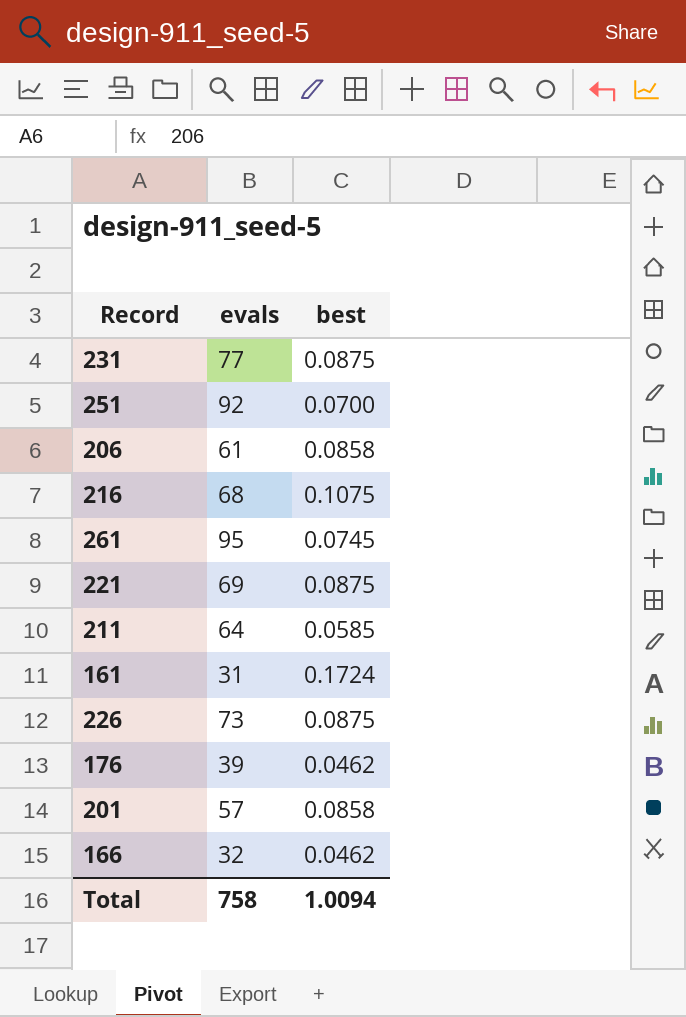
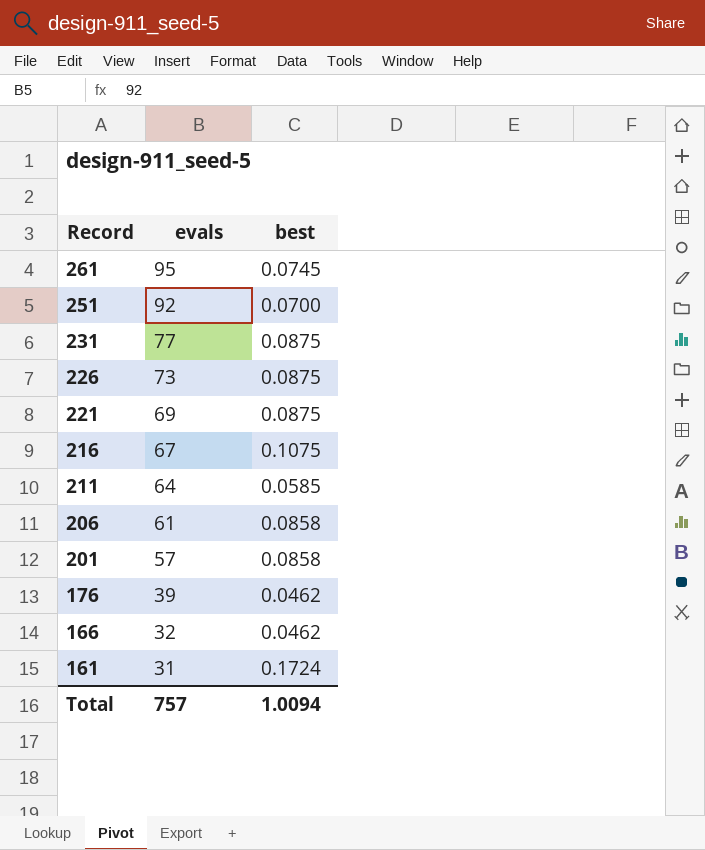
row order: none -> Record descending
216 | evals: 68 -> 67
Total | evals: 758 -> 757

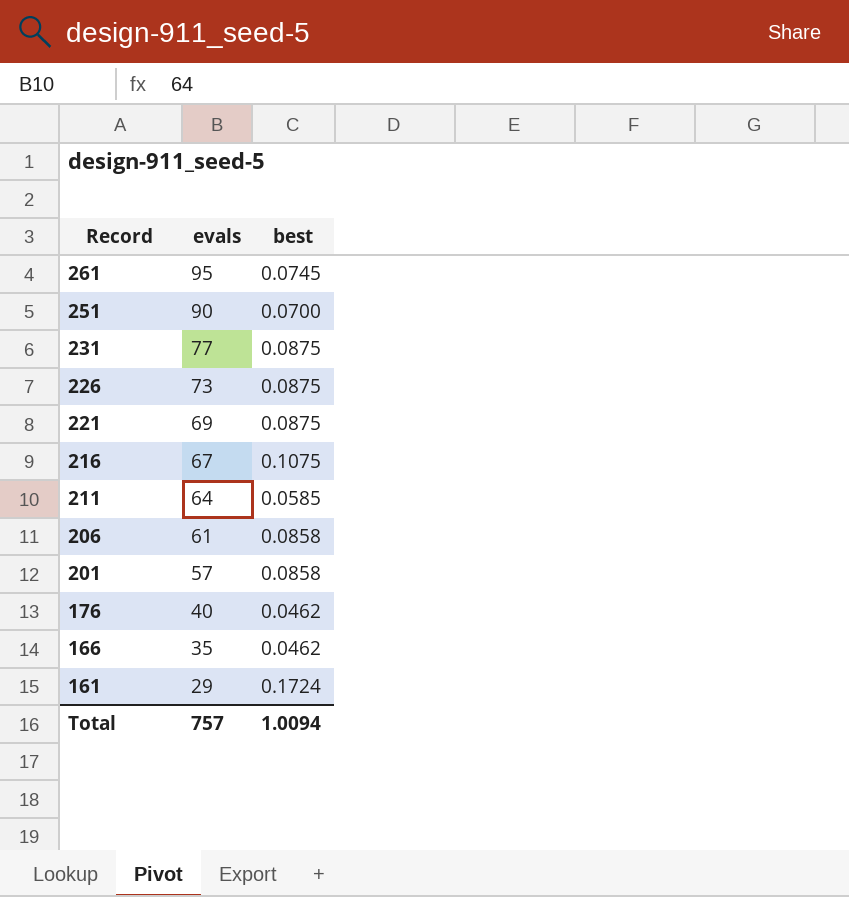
251 | evals: 92 -> 90
176 | evals: 39 -> 40
166 | evals: 32 -> 35
161 | evals: 31 -> 29

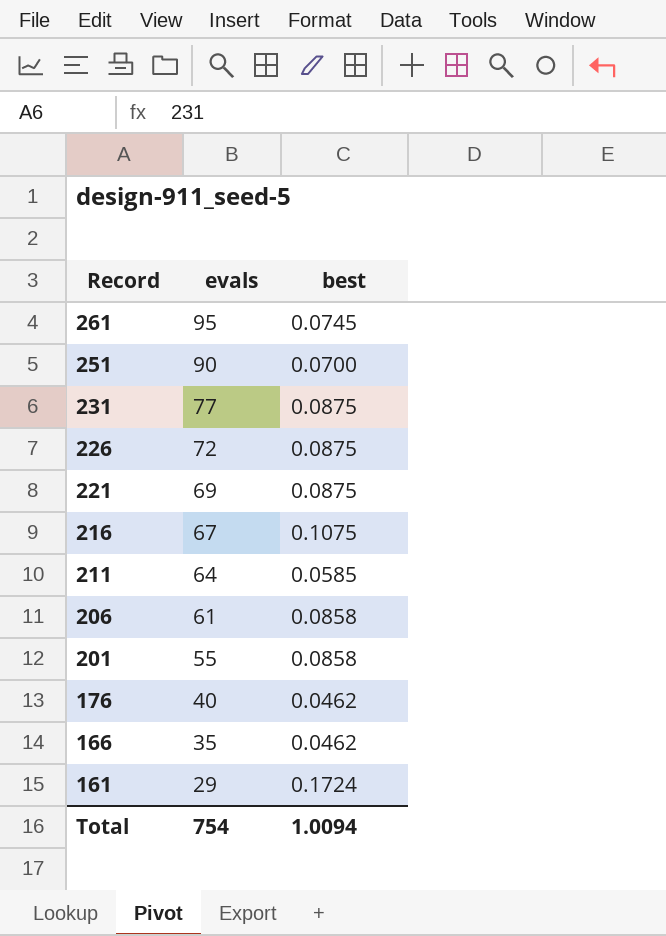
226 | evals: 73 -> 72
201 | evals: 57 -> 55
Total | evals: 757 -> 754

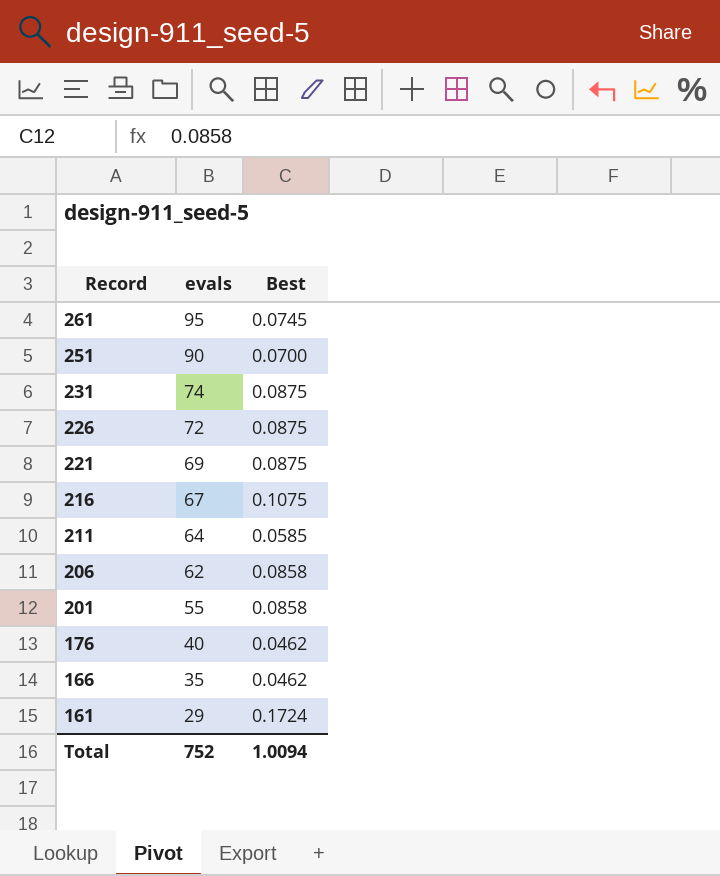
column name: best -> Best
231 | evals: 77 -> 74
206 | evals: 61 -> 62
Total | evals: 754 -> 752

